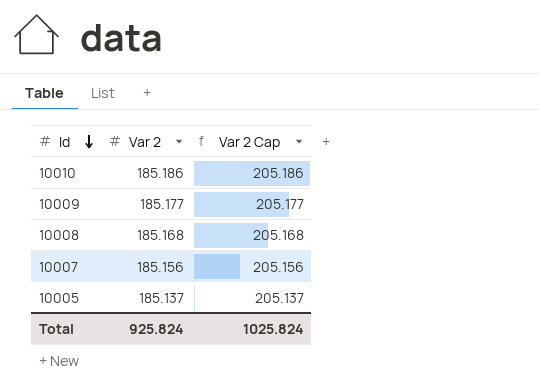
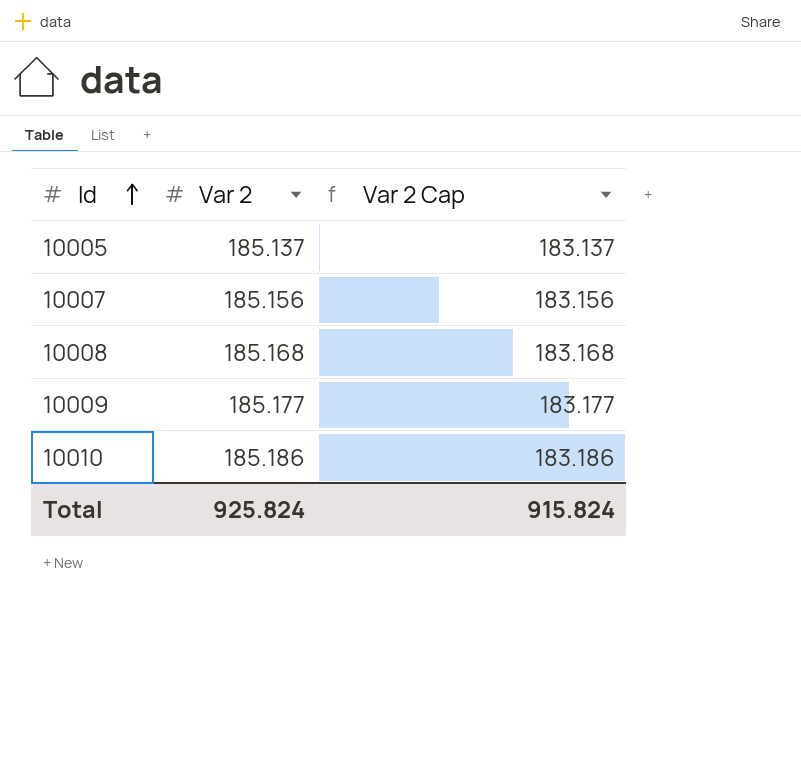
row order: Id descending -> Id ascending
column Var 2 Cap | formula: [Var 2] + 20 -> [Var 2] - 2
Total | Var 2 Cap: 1025.824 -> 915.824

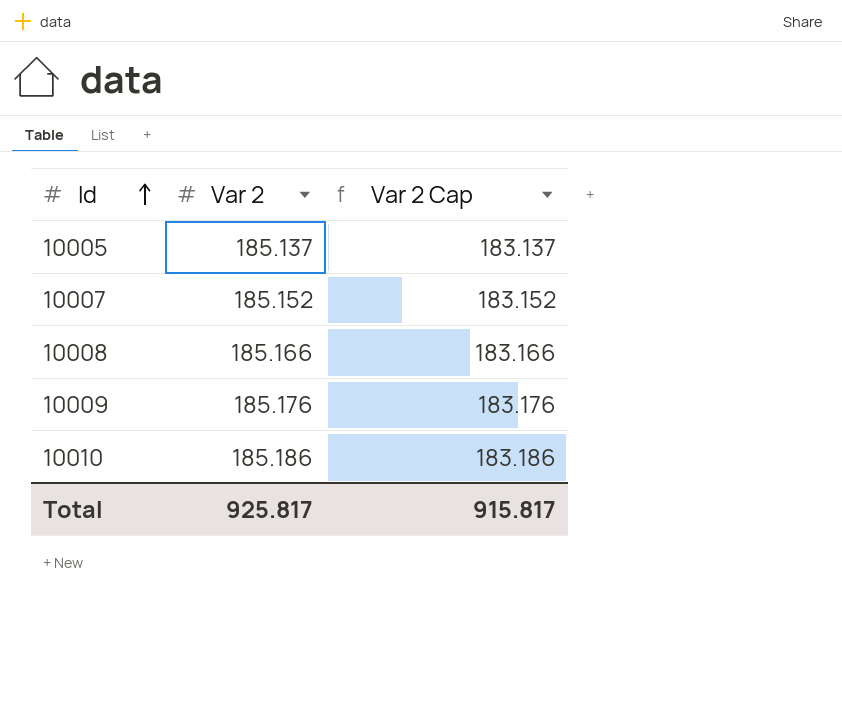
10007 | Var 2: 185.156 -> 185.152
10007 | Var 2 Cap: 183.156 -> 183.152
10008 | Var 2: 185.168 -> 185.166
10008 | Var 2 Cap: 183.168 -> 183.166
10009 | Var 2: 185.177 -> 185.176
10009 | Var 2 Cap: 183.177 -> 183.176
Total | Var 2: 925.824 -> 925.817
Total | Var 2 Cap: 915.824 -> 915.817

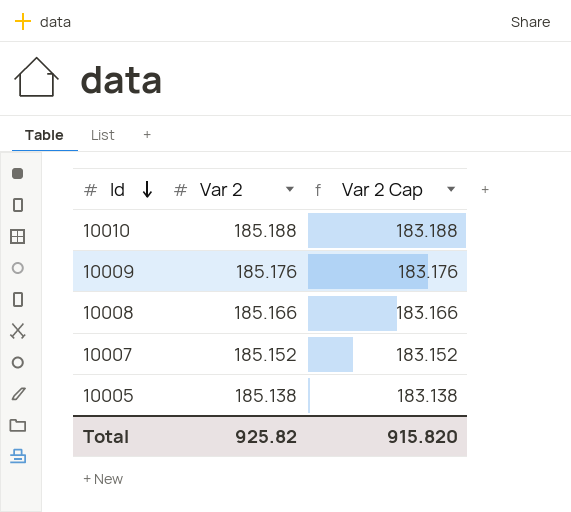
row order: Id ascending -> Id descending
10010 | Var 2: 185.186 -> 185.188
10010 | Var 2 Cap: 183.186 -> 183.188
10005 | Var 2: 185.137 -> 185.138
10005 | Var 2 Cap: 183.137 -> 183.138
Total | Var 2: 925.817 -> 925.82
Total | Var 2 Cap: 915.817 -> 915.820

